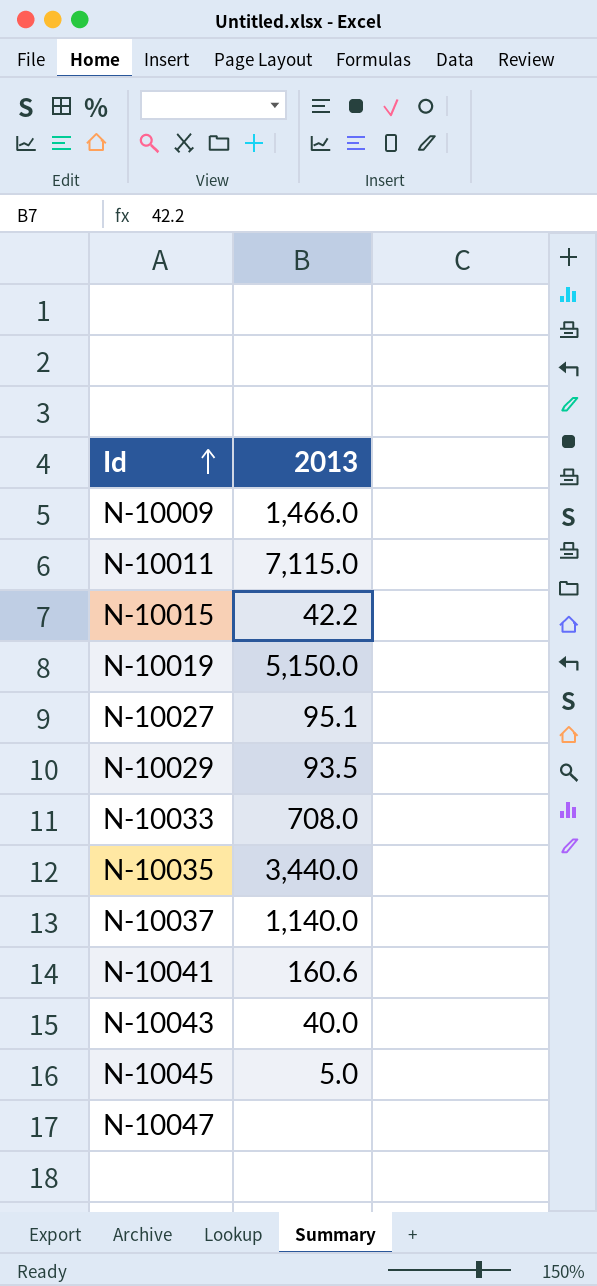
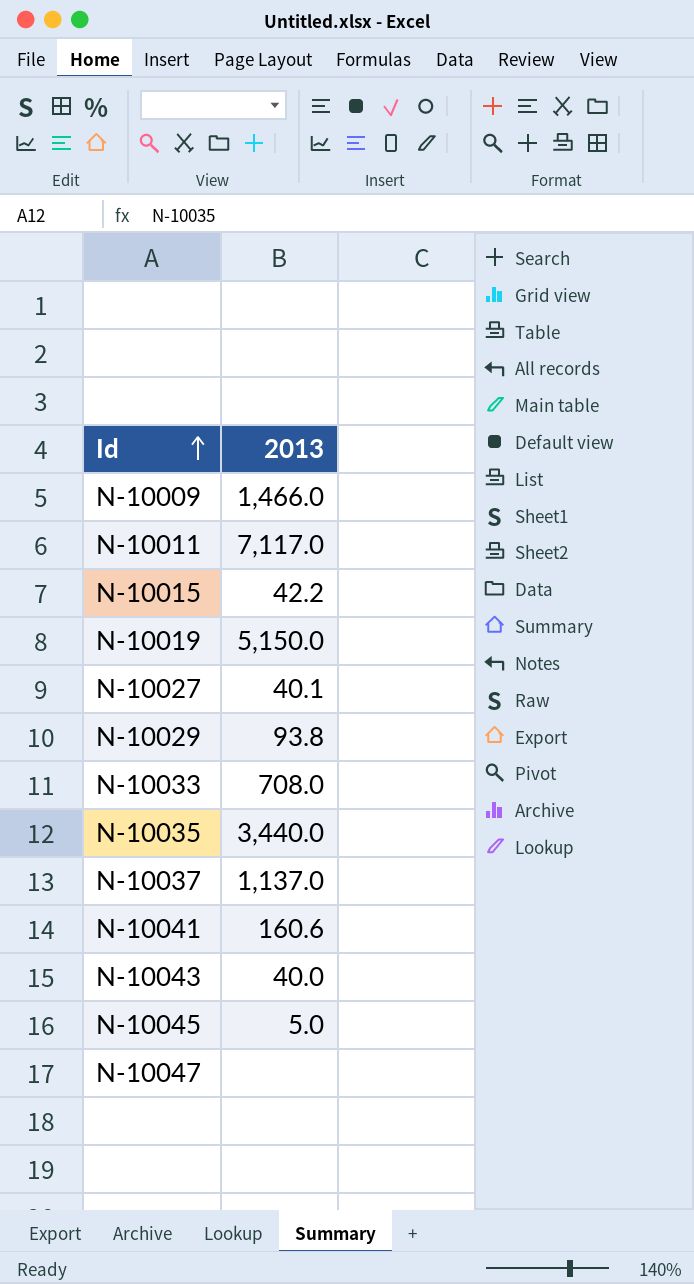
N-10011 | 2013: 7,115.0 -> 7,117.0
N-10027 | 2013: 95.1 -> 40.1
N-10029 | 2013: 93.5 -> 93.8
N-10037 | 2013: 1,140.0 -> 1,137.0

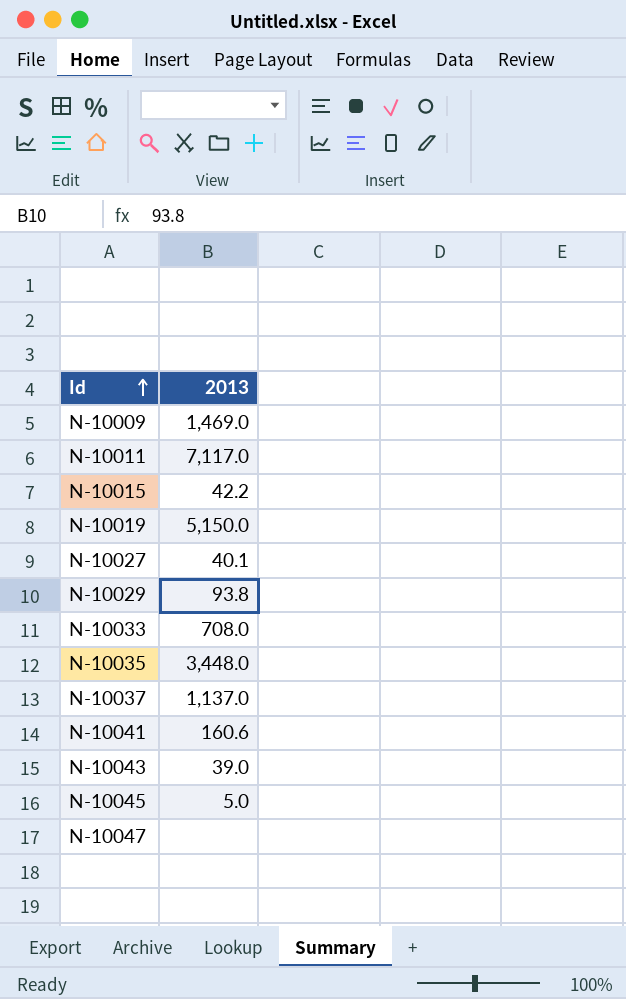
N-10009 | 2013: 1,466.0 -> 1,469.0
N-10035 | 2013: 3,440.0 -> 3,448.0
N-10043 | 2013: 40.0 -> 39.0

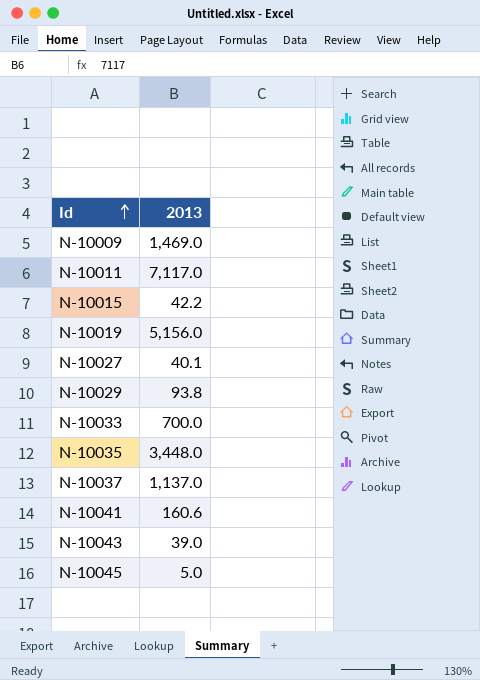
row N-10047: none -> none
N-10019 | 2013: 5,150.0 -> 5,156.0
N-10033 | 2013: 708.0 -> 700.0

